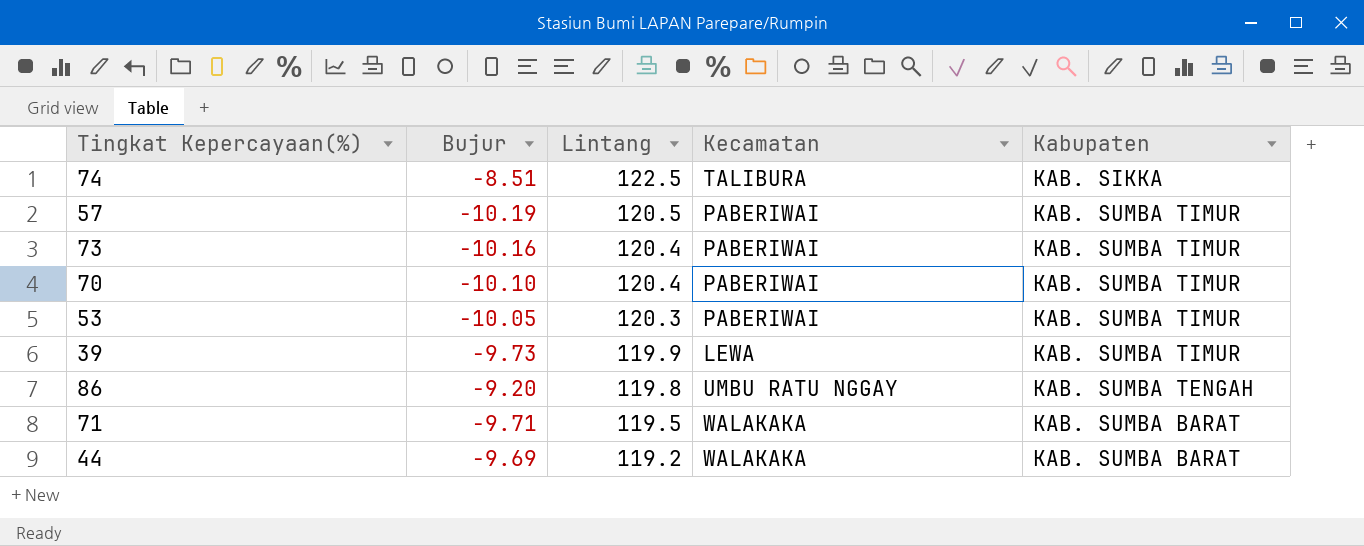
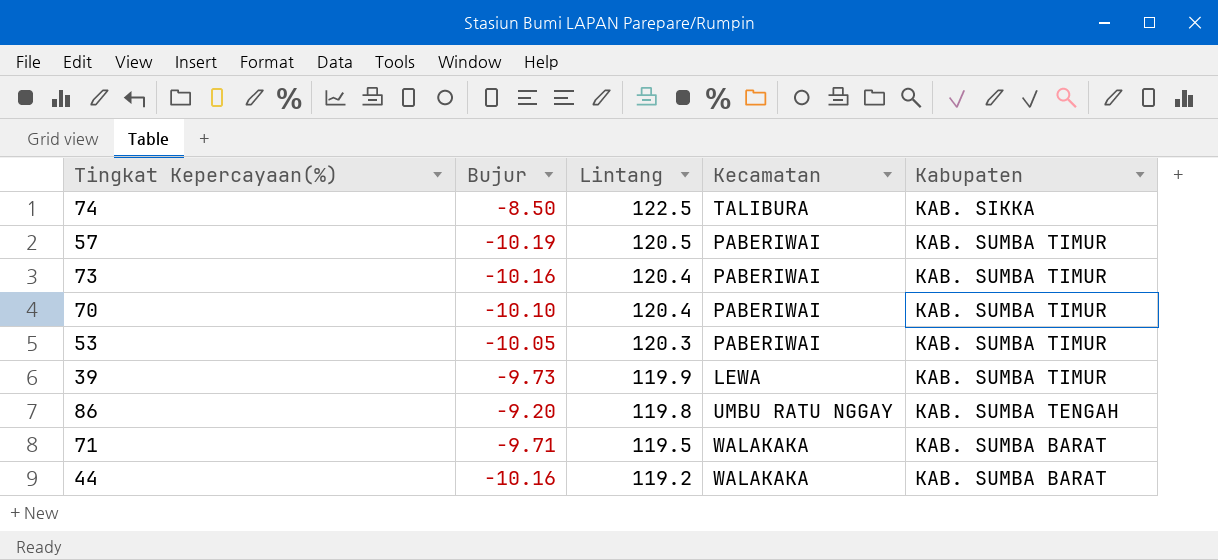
74 | Bujur: -8.51 -> -8.50
44 | Bujur: -9.69 -> -10.16

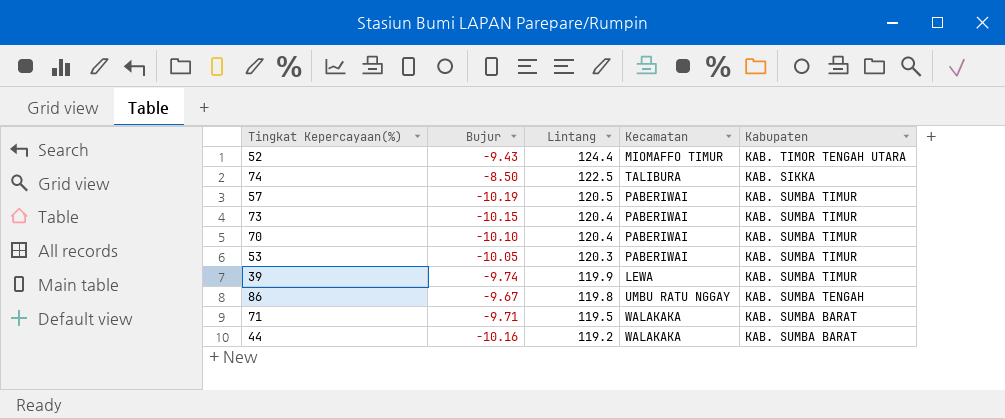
row 52: none -> -9.43 | 124.4 | MIOMAFFO TIMUR | KAB. TIMOR TENGAH UTARA
73 | Bujur: -10.16 -> -10.15
39 | Bujur: -9.73 -> -9.74
86 | Bujur: -9.20 -> -9.67

